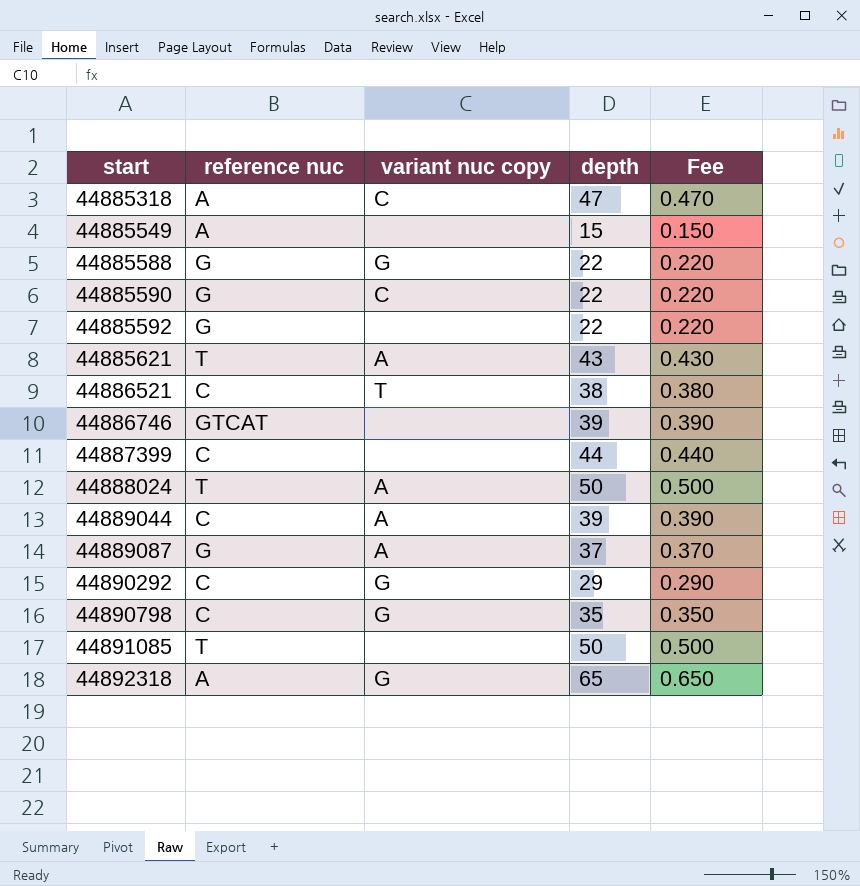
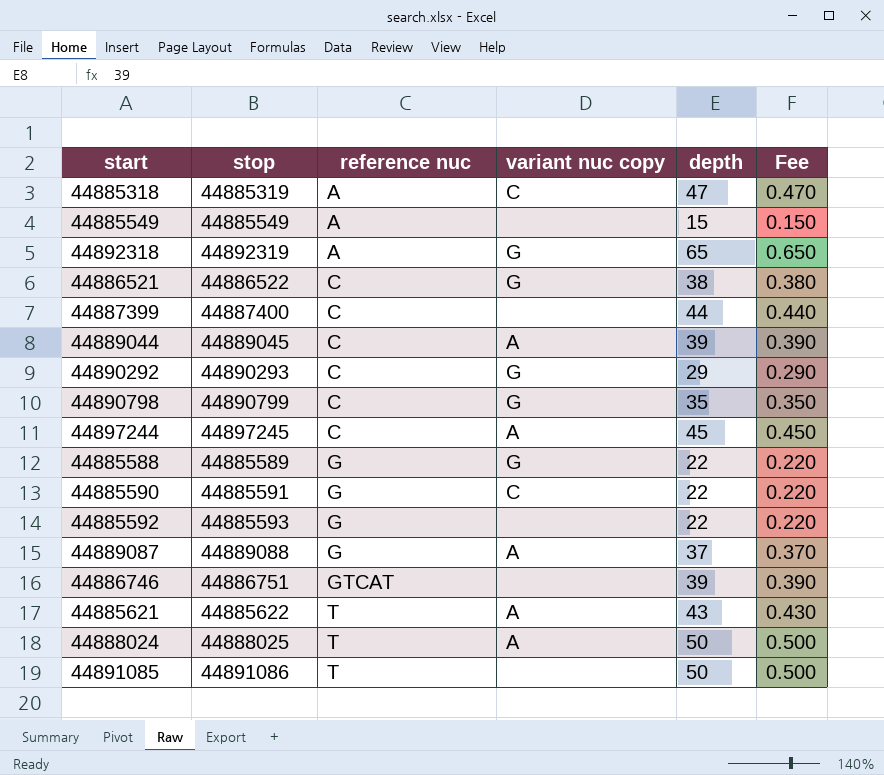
row order: start ascending -> reference nuc ascending
column stop | position: none -> 2
44886521 | variant nuc copy: T -> G
row 44897244: none -> 44897245 | C | A | 45 | 0.450

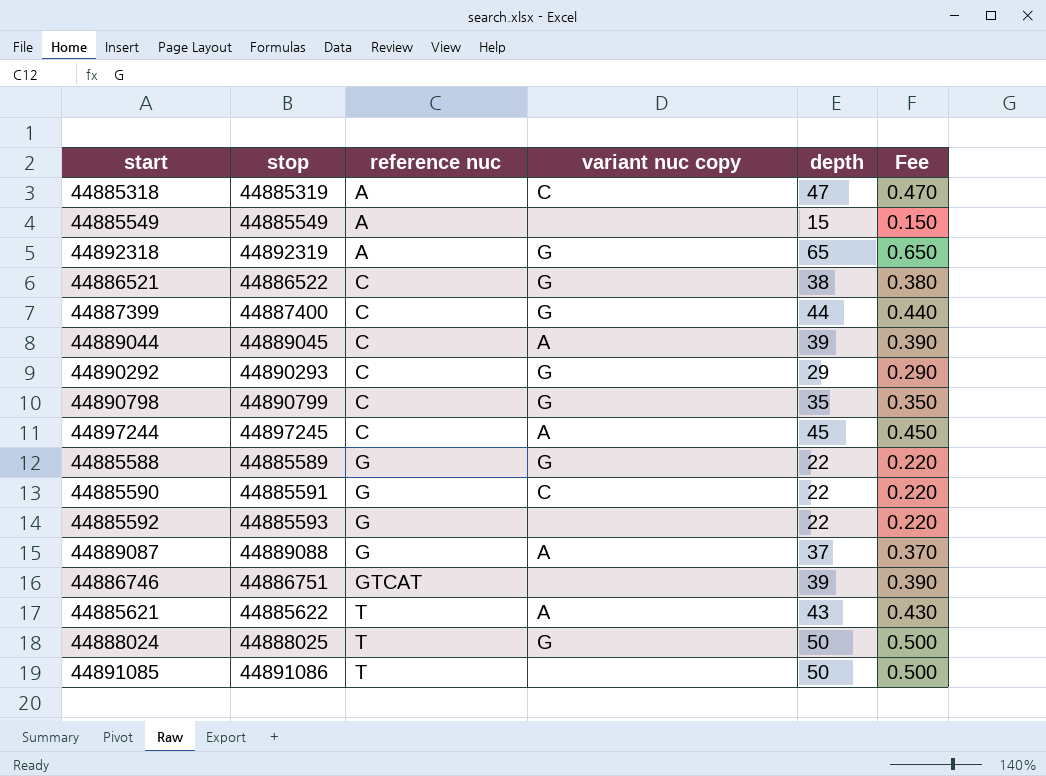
44887399 | variant nuc copy: none -> G
44888024 | variant nuc copy: A -> G

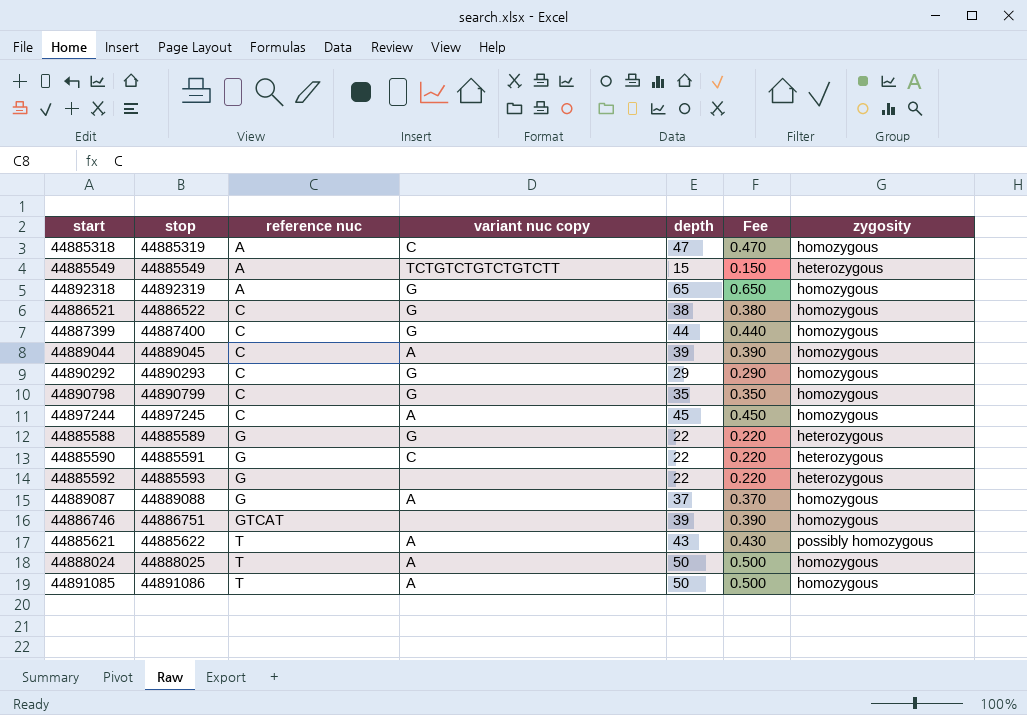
column zygosity | position: none -> 7
44885549 | variant nuc copy: none -> TCTGTCTGTCTGTCTT
44888024 | variant nuc copy: G -> A
44891085 | variant nuc copy: none -> A

